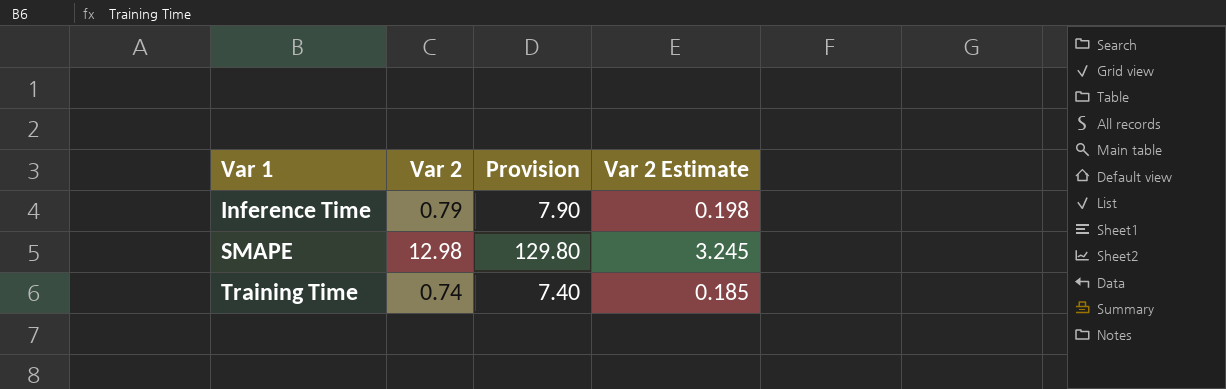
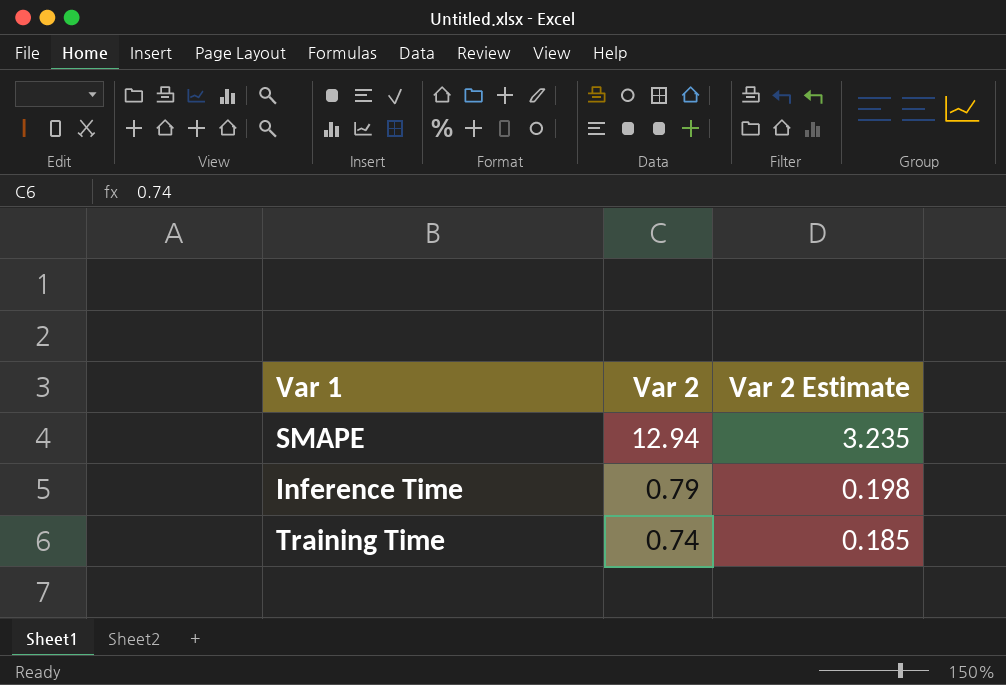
row order: Var 1 ascending -> Var 2 descending
column Provision | formula: [Var 2] * 10 -> none
SMAPE | Var 2: 12.98 -> 12.94
SMAPE | Var 2 Estimate: 3.245 -> 3.235

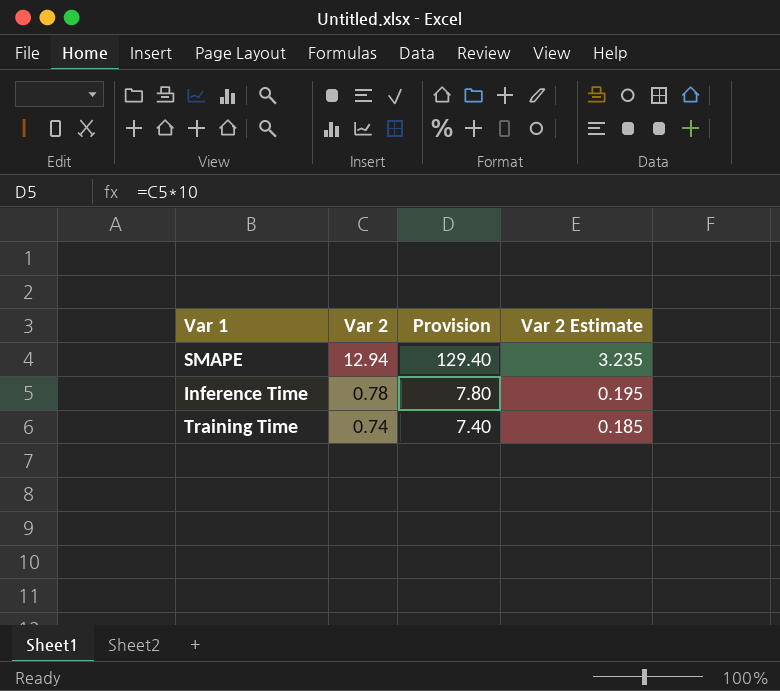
column Provision | formula: none -> [Var 2] * 10
Inference Time | Var 2: 0.79 -> 0.78
Inference Time | Var 2 Estimate: 0.198 -> 0.195

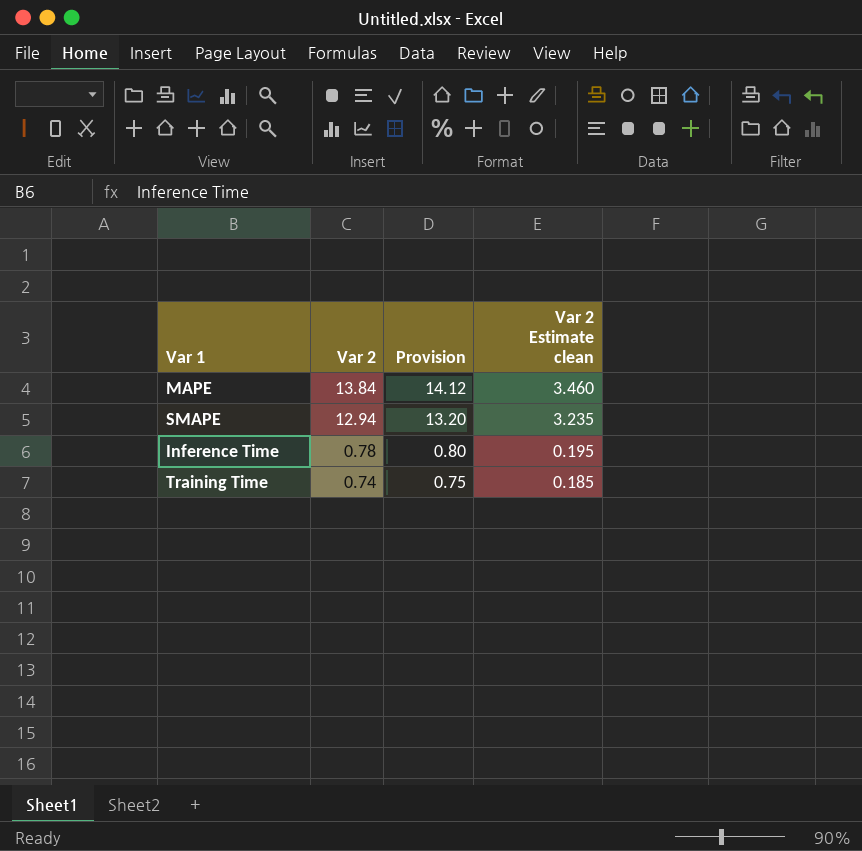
column Provision | formula: [Var 2] * 10 -> [Var 2] * 1.02
column name: Var 2 Estimate -> Var 2 Estimate clean
row MAPE: none -> 13.84 | 14.12 | 3.460

